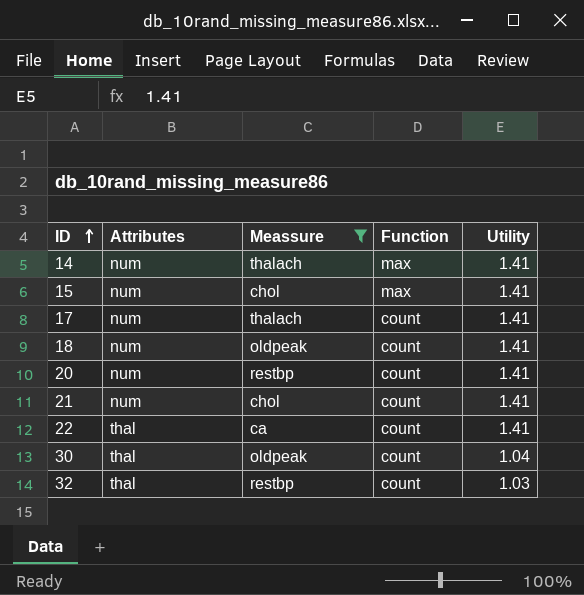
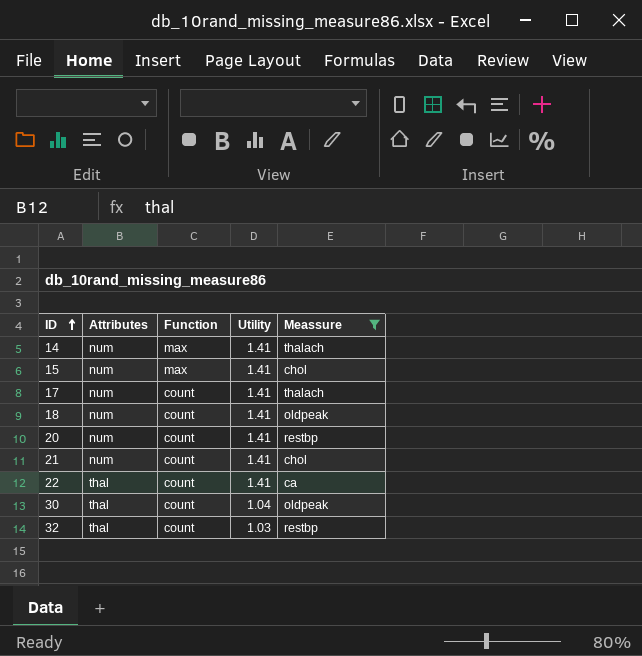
column Meassure | position: 3 -> 5

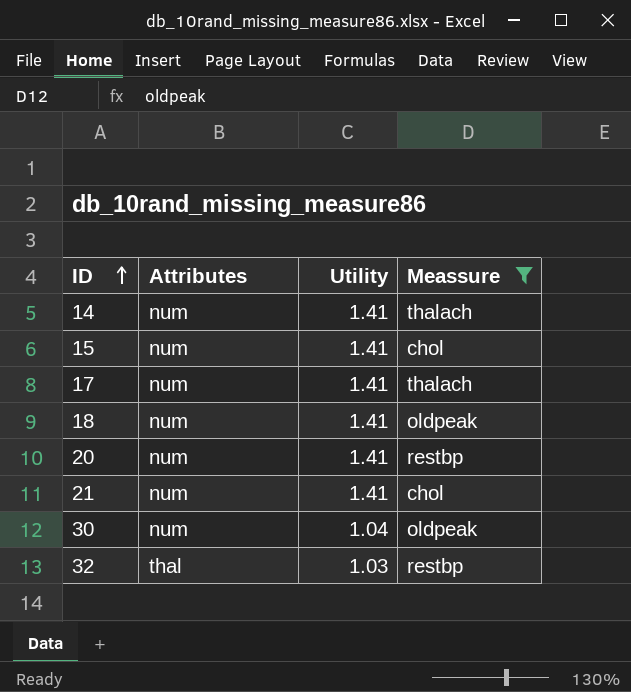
column Function | position: 3 -> none
row 22: thal | count | 1.41 | ca -> none
30 | Attributes: thal -> num

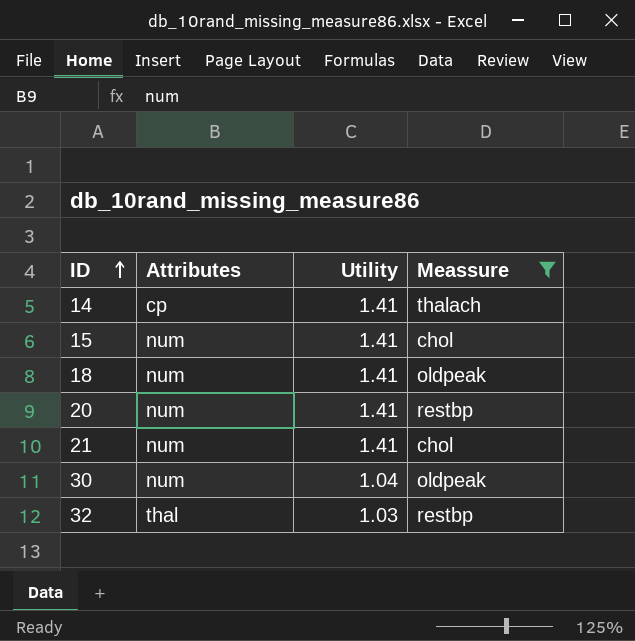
row 17: num | 1.41 | thalach -> none
14 | Attributes: num -> cp

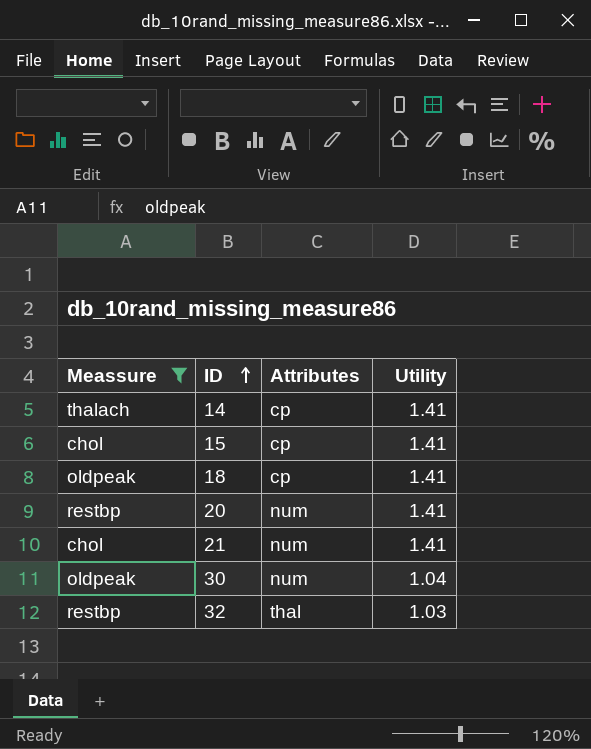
column Meassure | position: 4 -> 1
15 | Attributes: num -> cp
18 | Attributes: num -> cp

